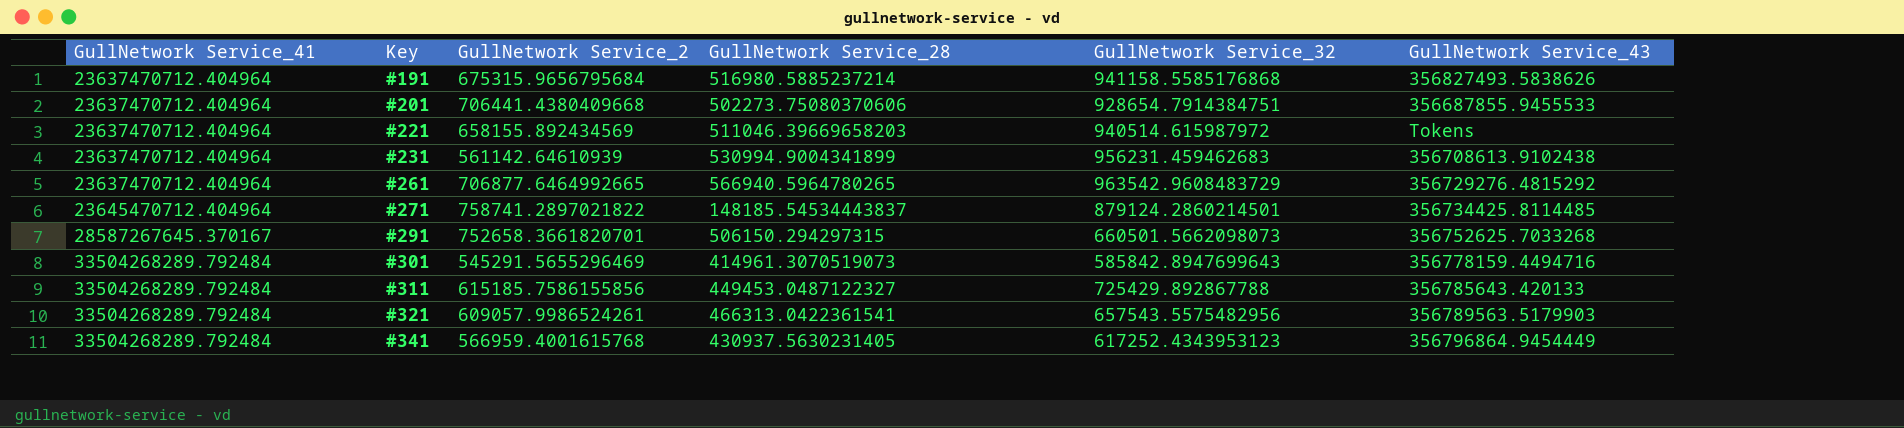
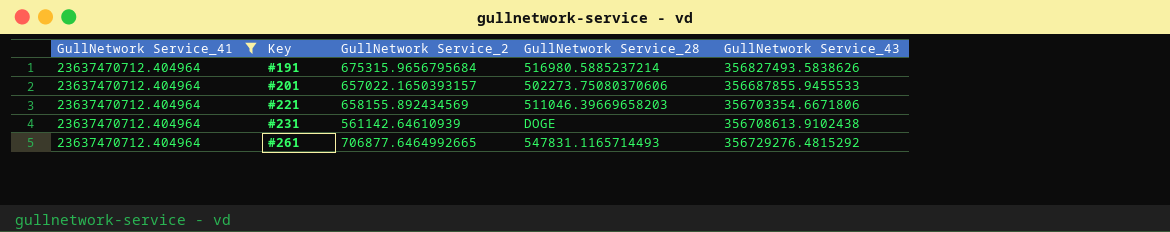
filter: none -> GullNetwork Service_41 = 23637470712.404964
column GullNetwork Service_32 | position: 5 -> none
#201 | GullNetwork Service_2: 706441.4380409668 -> 657022.1650393157
#221 | GullNetwork Service_43: Tokens -> 356703354.6671806
#231 | GullNetwork Service_28: 530994.9004341899 -> DOGE
#261 | GullNetwork Service_28: 566940.5964780265 -> 547831.1165714493

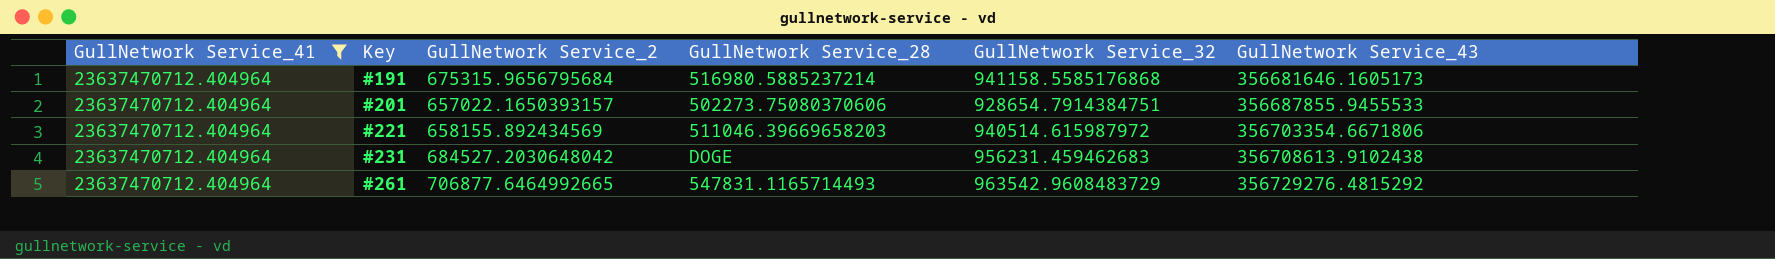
column GullNetwork Service_32 | position: none -> 5
#191 | GullNetwork Service_43: 356827493.5838626 -> 356681646.1605173
#231 | GullNetwork Service_2: 561142.64610939 -> 684527.2030648042

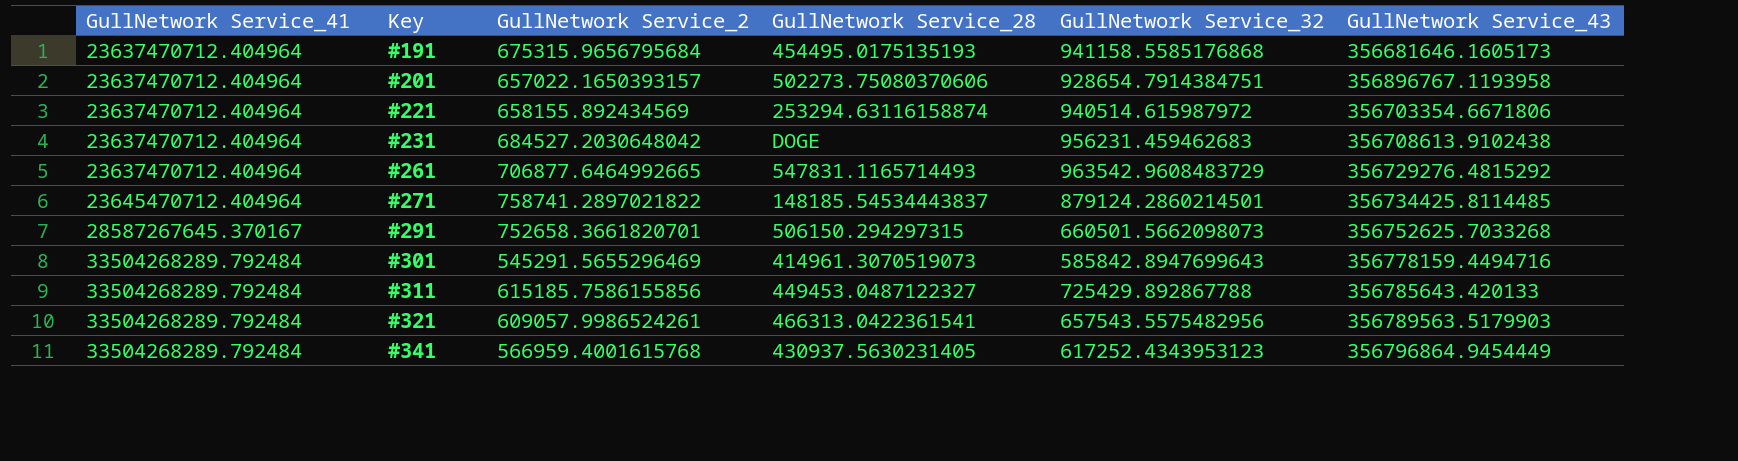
filter: GullNetwork Service_41 = 23637470712.404964 -> none
#191 | GullNetwork Service_28: 516980.5885237214 -> 454495.0175135193
#201 | GullNetwork Service_43: 356687855.9455533 -> 356896767.1193958
#221 | GullNetwork Service_28: 511046.39669658203 -> 253294.63116158874

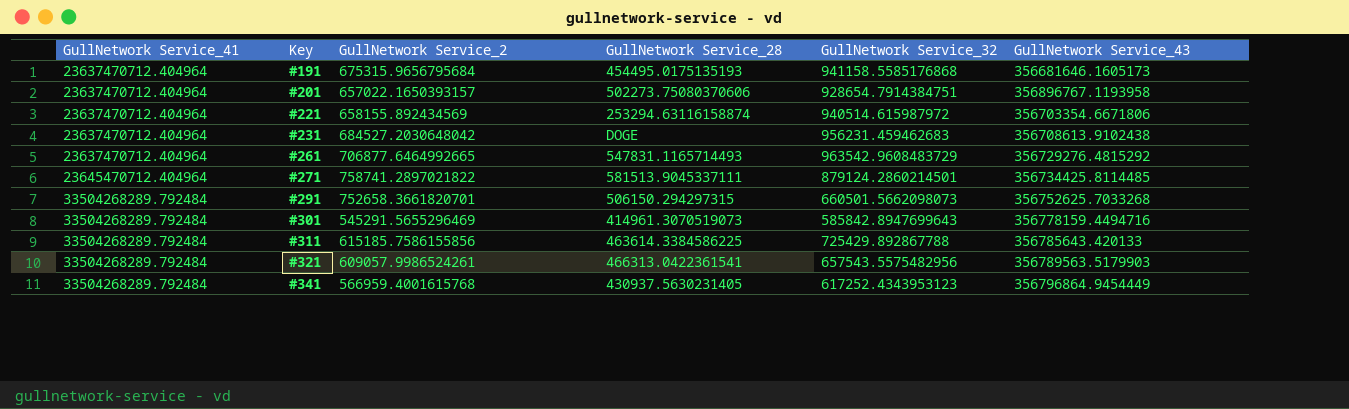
#271 | GullNetwork Service_28: 148185.54534443837 -> 581513.9045337111
#291 | GullNetwork Service_41: 28587267645.370167 -> 33504268289.792484
#311 | GullNetwork Service_28: 449453.0487122327 -> 463614.3384586225

